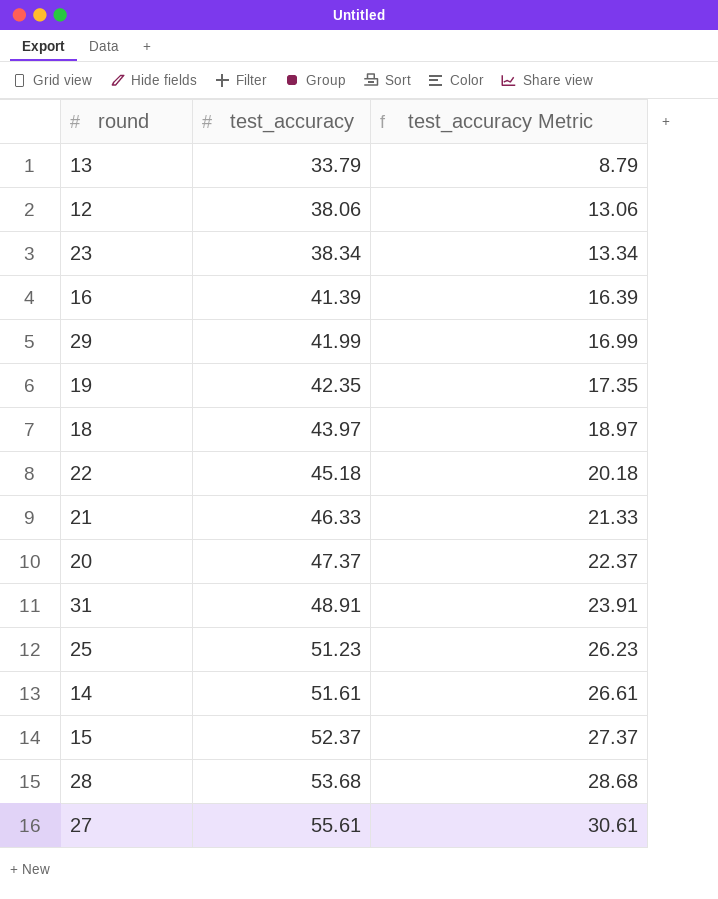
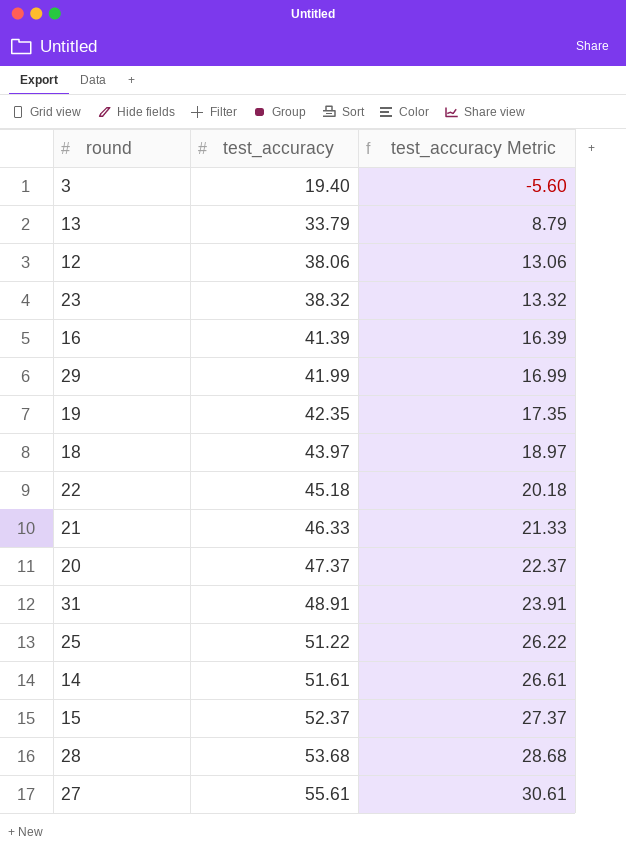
row 3: none -> 19.40 | -5.60
23 | test_accuracy: 38.34 -> 38.32
23 | test_accuracy Metric: 13.34 -> 13.32
25 | test_accuracy: 51.23 -> 51.22
25 | test_accuracy Metric: 26.23 -> 26.22

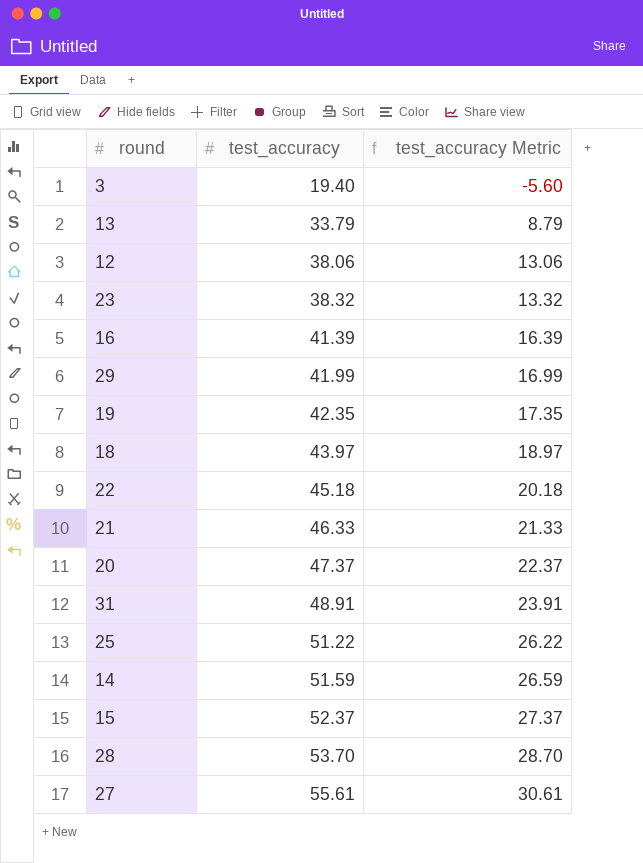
14 | test_accuracy: 51.61 -> 51.59
14 | test_accuracy Metric: 26.61 -> 26.59
28 | test_accuracy: 53.68 -> 53.70
28 | test_accuracy Metric: 28.68 -> 28.70

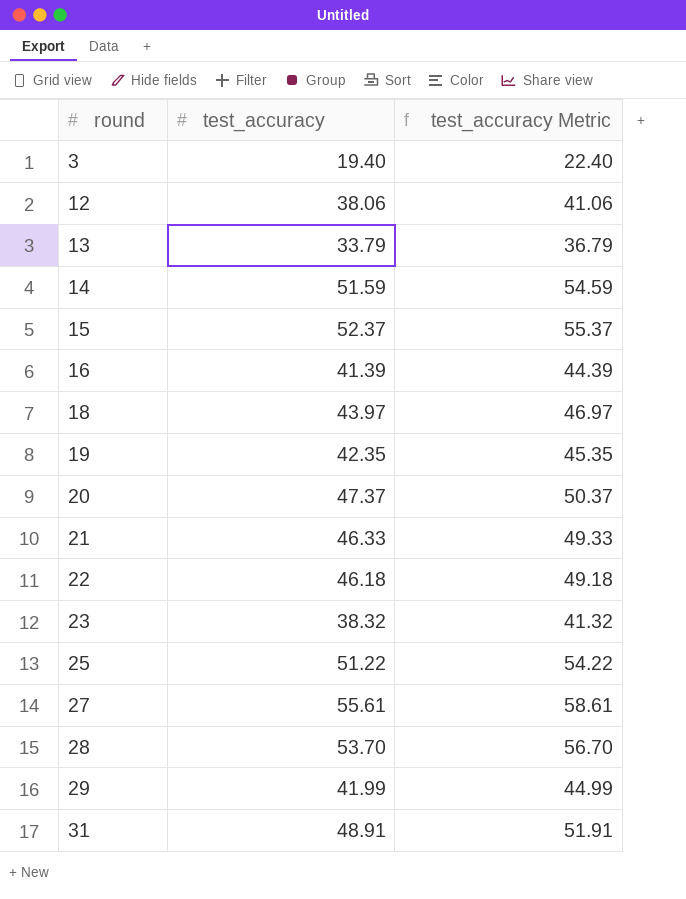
row order: test_accuracy ascending -> round ascending
column test_accuracy Metric | formula: [test_accuracy] - 25 -> [test_accuracy] + 3
22 | test_accuracy: 45.18 -> 46.18

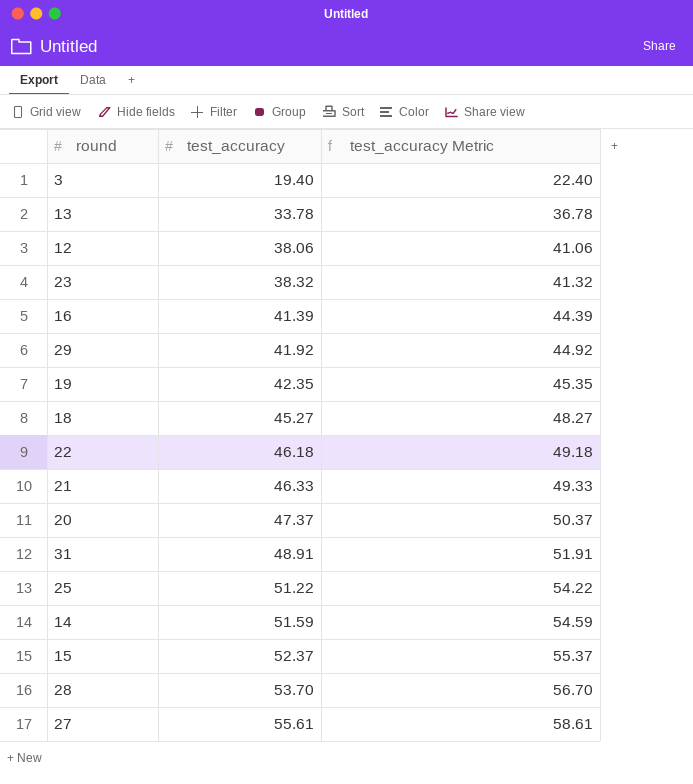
row order: round ascending -> test_accuracy ascending
13 | test_accuracy: 33.79 -> 33.78
13 | test_accuracy Metric: 36.79 -> 36.78
29 | test_accuracy: 41.99 -> 41.92
29 | test_accuracy Metric: 44.99 -> 44.92
18 | test_accuracy: 43.97 -> 45.27
18 | test_accuracy Metric: 46.97 -> 48.27

